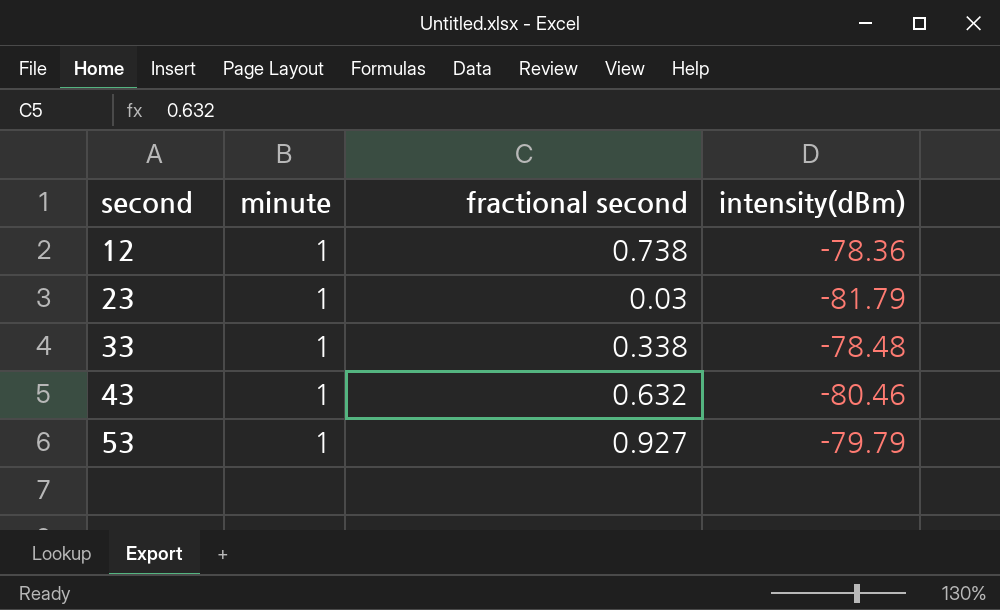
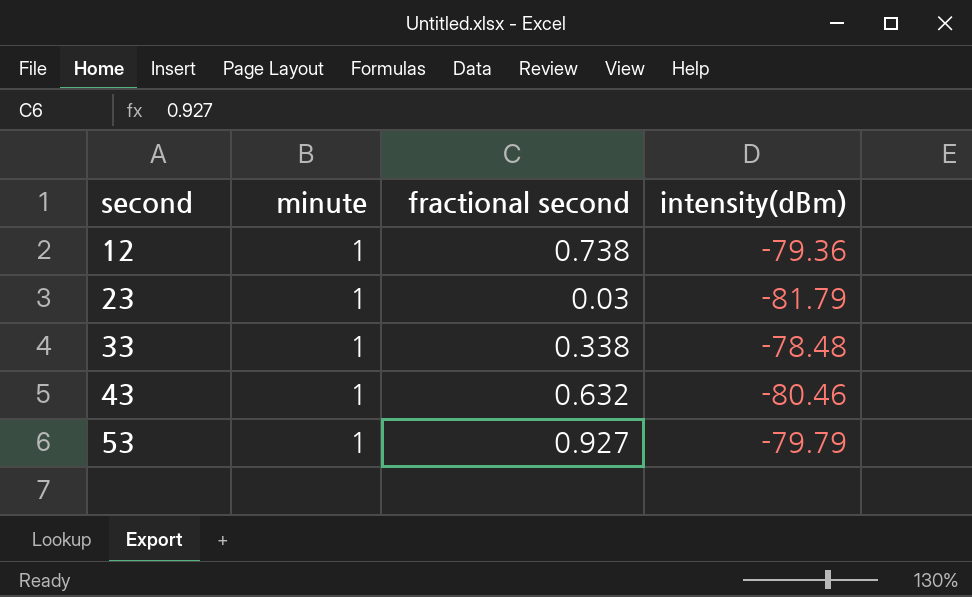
12 | intensity(dBm): -78.36 -> -79.36

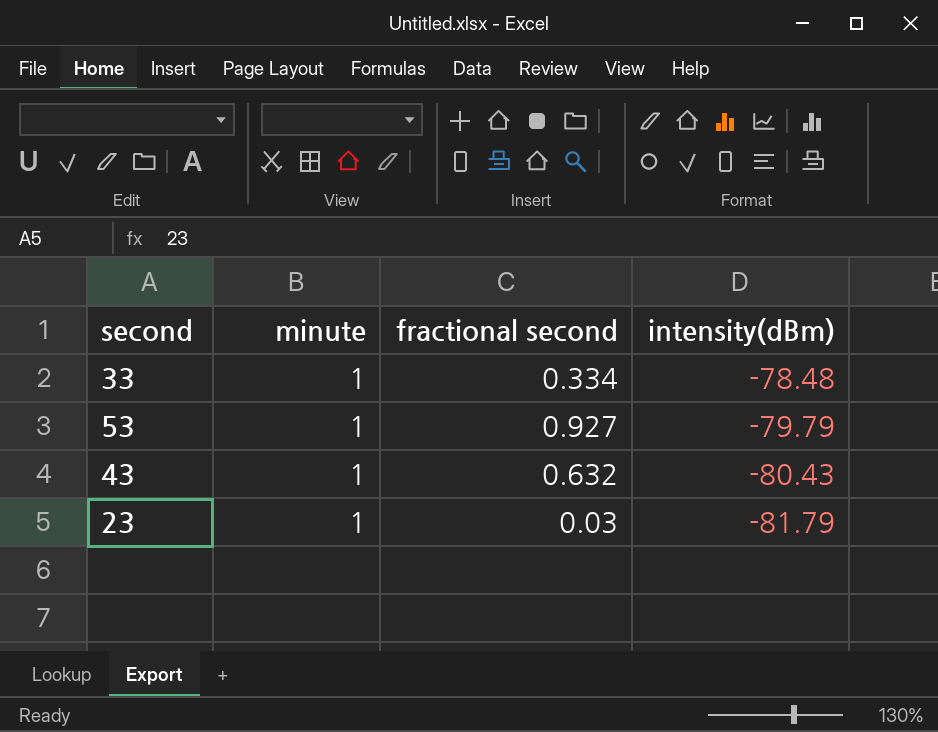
row order: second ascending -> intensity(dBm) descending
row 12: 1 | 0.738 | -79.36 -> none
33 | fractional second: 0.338 -> 0.334
43 | intensity(dBm): -80.46 -> -80.43

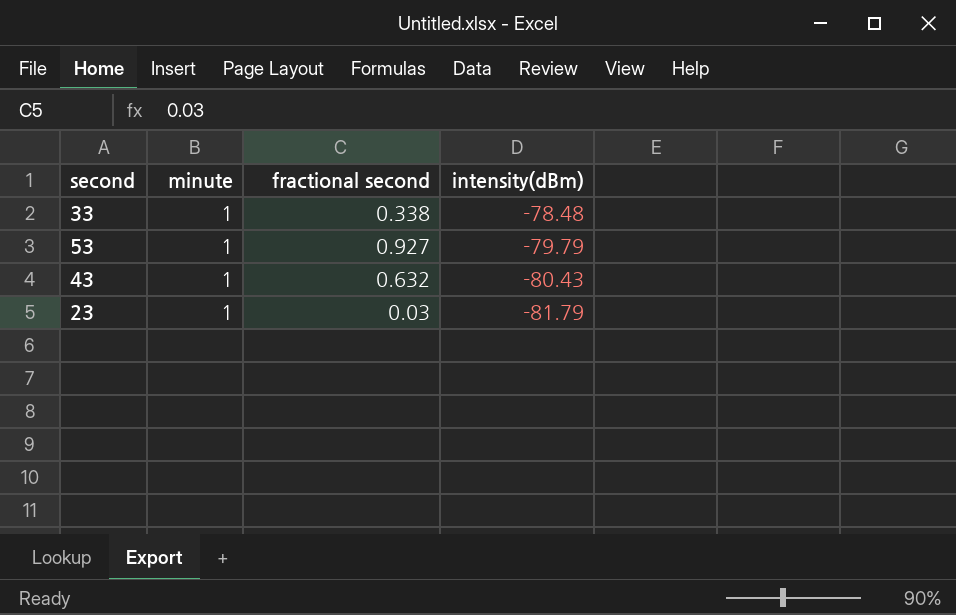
33 | fractional second: 0.334 -> 0.338

